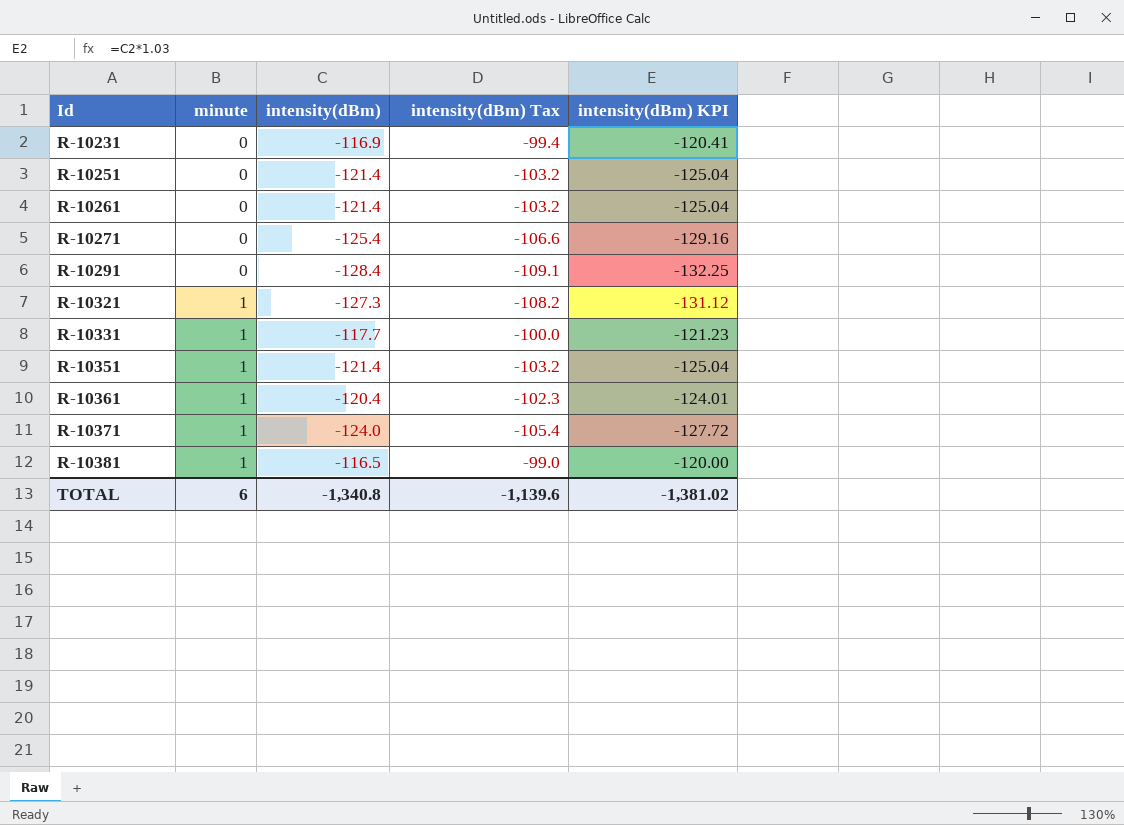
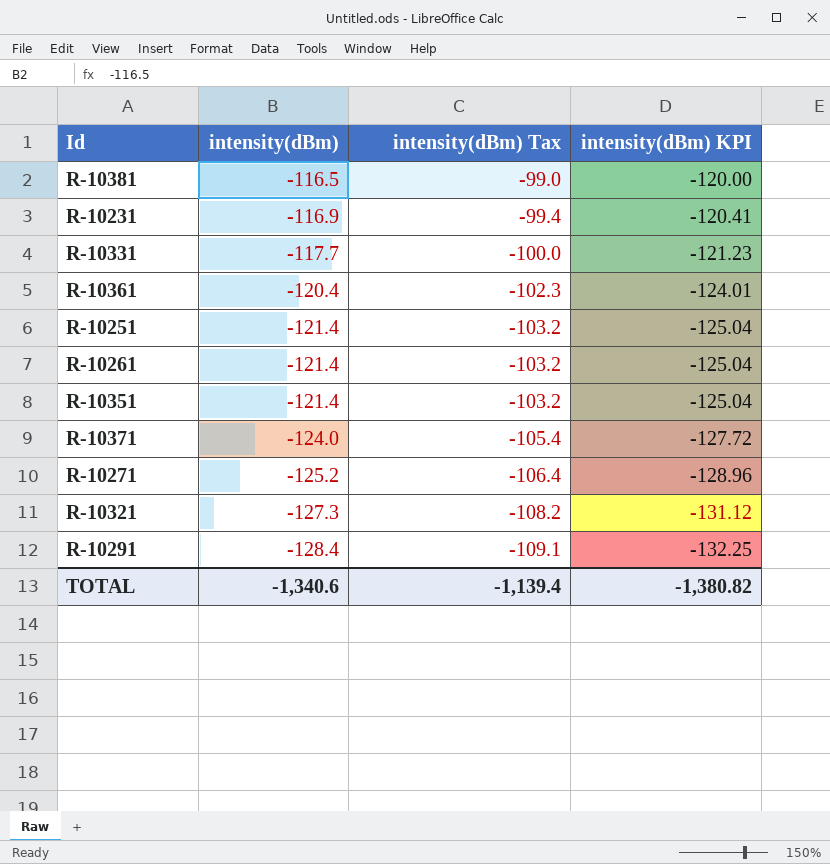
row order: Id ascending -> intensity(dBm) descending
column minute | position: 2 -> none
R-10271 | intensity(dBm): -125.4 -> -125.2
R-10271 | intensity(dBm) Tax: -106.6 -> -106.4
R-10271 | intensity(dBm) KPI: -129.16 -> -128.96
TOTAL | intensity(dBm): -1,340.8 -> -1,340.6
TOTAL | intensity(dBm) Tax: -1,139.6 -> -1,139.4
TOTAL | intensity(dBm) KPI: -1,381.02 -> -1,380.82

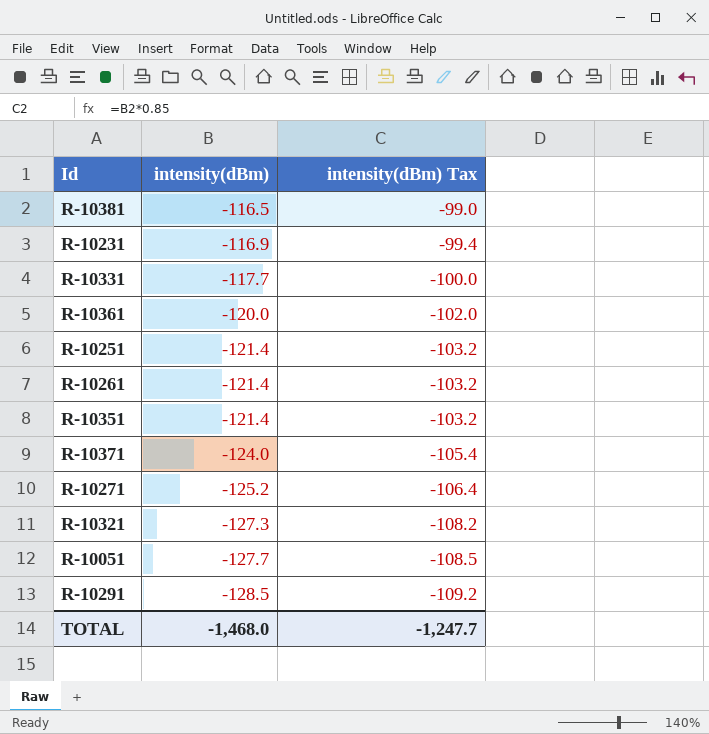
column intensity(dBm) KPI | formula: [intensity(dBm)] * 1.03 -> none
R-10361 | intensity(dBm): -120.4 -> -120.0
R-10361 | intensity(dBm) Tax: -102.3 -> -102.0
row R-10051: none -> -127.7 | -108.5
R-10291 | intensity(dBm): -128.4 -> -128.5
R-10291 | intensity(dBm) Tax: -109.1 -> -109.2
TOTAL | intensity(dBm): -1,340.6 -> -1,468.0
TOTAL | intensity(dBm) Tax: -1,139.4 -> -1,247.7

